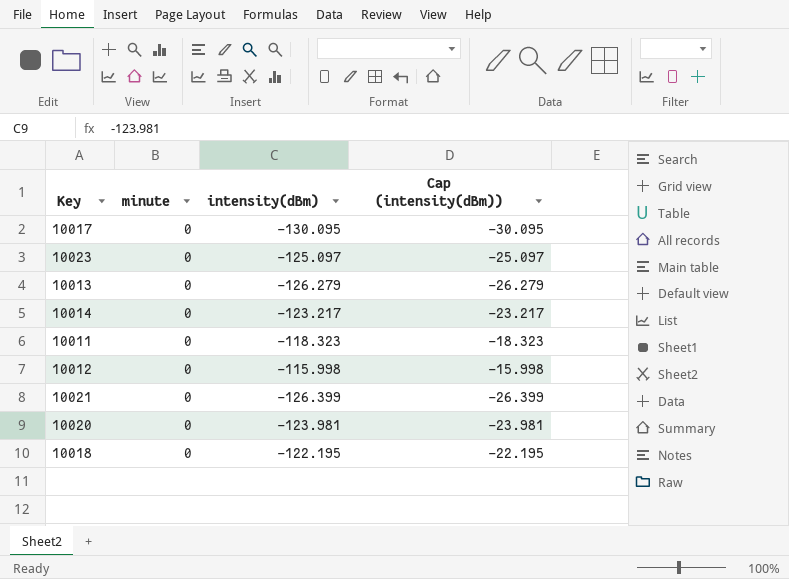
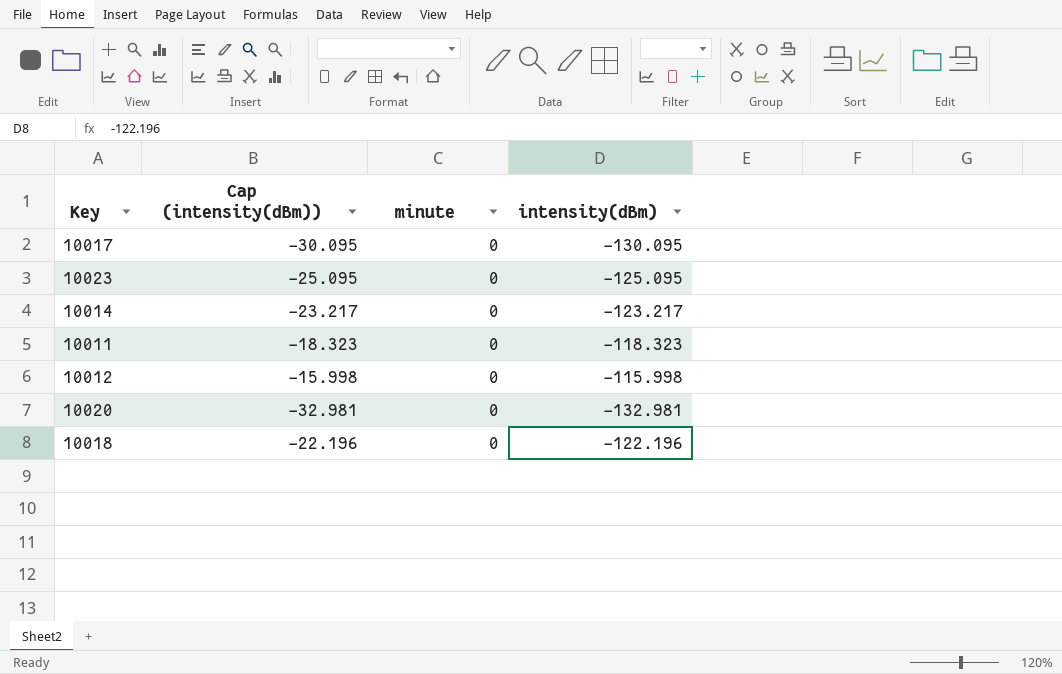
column Cap (intensity(dBm)) | position: 4 -> 2
row 10013: 0 | -126.279 | -26.279 -> none
row 10021: 0 | -126.399 | -26.399 -> none
10023 | Cap (intensity(dBm)): -25.097 -> -25.095
10023 | intensity(dBm): -125.097 -> -125.095
10020 | Cap (intensity(dBm)): -23.981 -> -32.981
10020 | intensity(dBm): -123.981 -> -132.981
10018 | Cap (intensity(dBm)): -22.195 -> -22.196
10018 | intensity(dBm): -122.195 -> -122.196

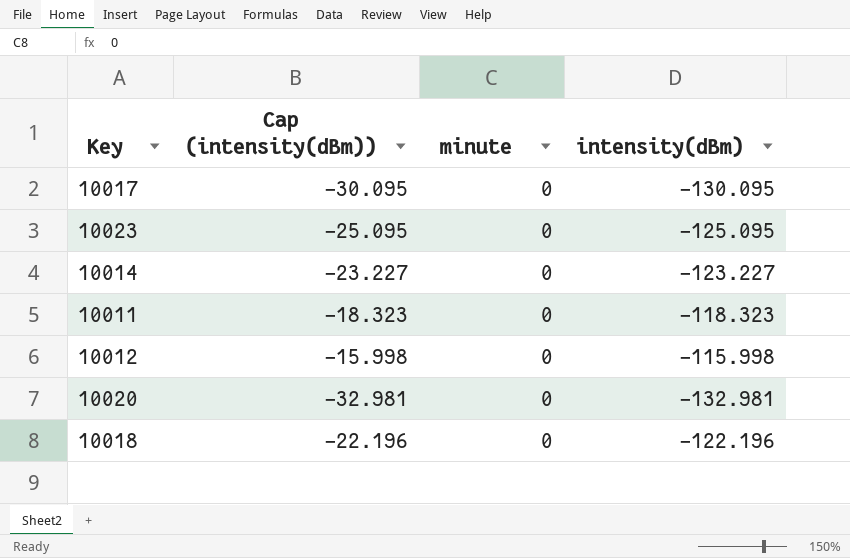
10014 | Cap (intensity(dBm)): -23.217 -> -23.227
10014 | intensity(dBm): -123.217 -> -123.227

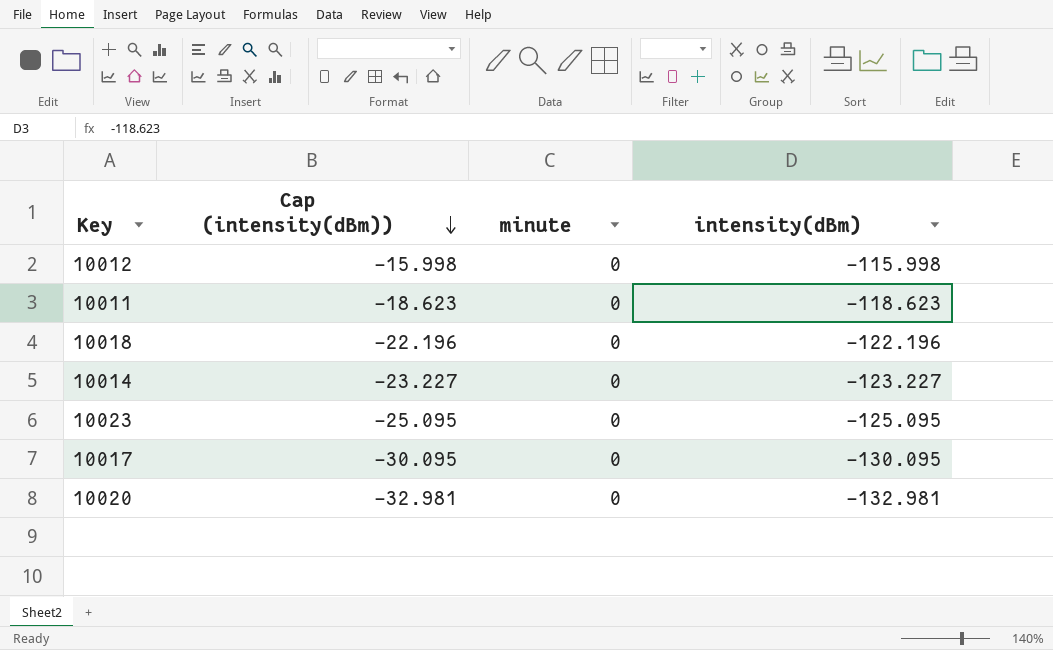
row order: none -> Cap (intensity(dBm)) descending
10011 | Cap (intensity(dBm)): -18.323 -> -18.623
10011 | intensity(dBm): -118.323 -> -118.623

